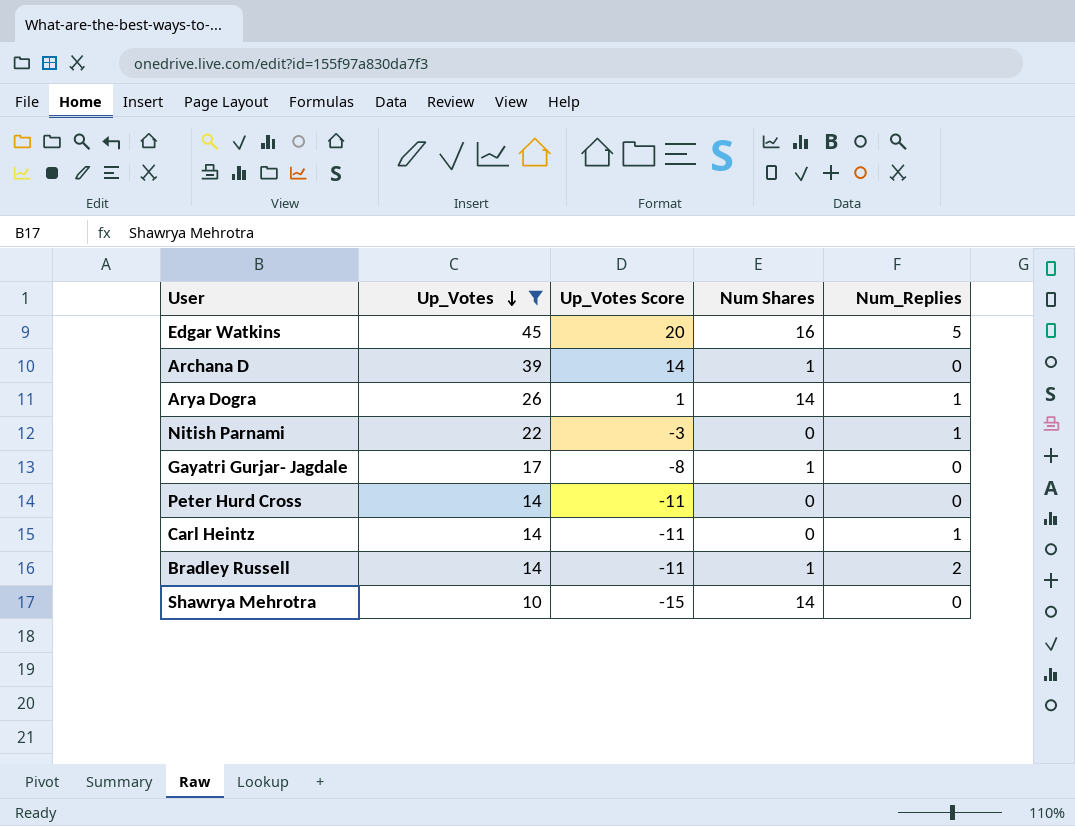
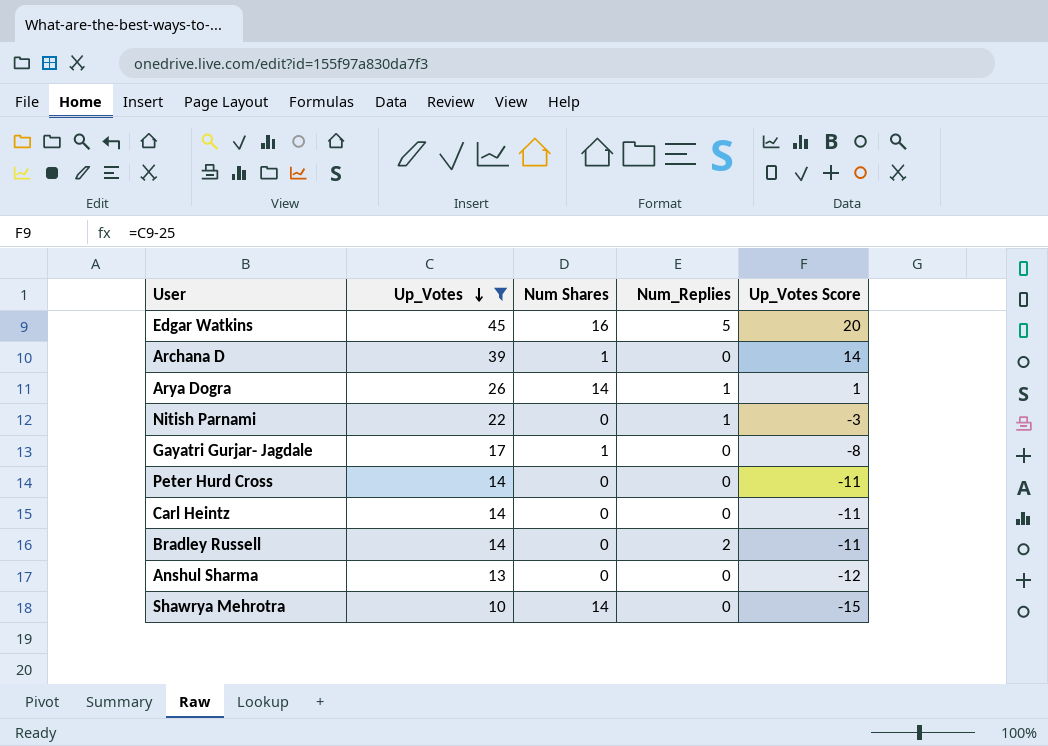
column Up_Votes Score | position: 3 -> 5
Carl Heintz | Num_Replies: 1 -> 0
Bradley Russell | Num Shares: 1 -> 0
row Anshul Sharma: none -> 13 | 0 | 0 | -12

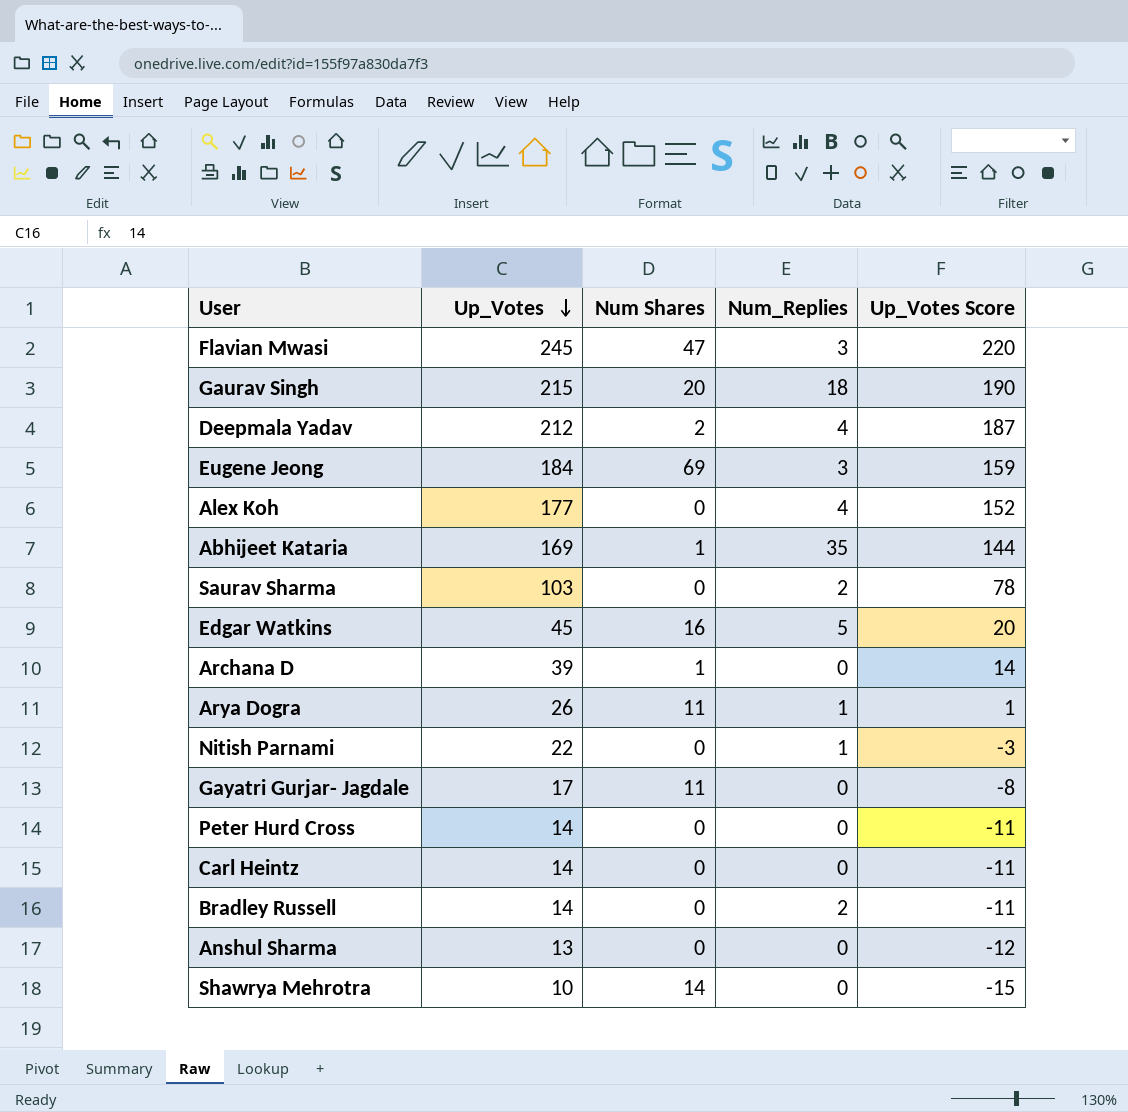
filter: Up_Votes <= 45 -> none
Arya Dogra | Num Shares: 14 -> 11
Gayatri Gurjar- Jagdale | Num Shares: 1 -> 11

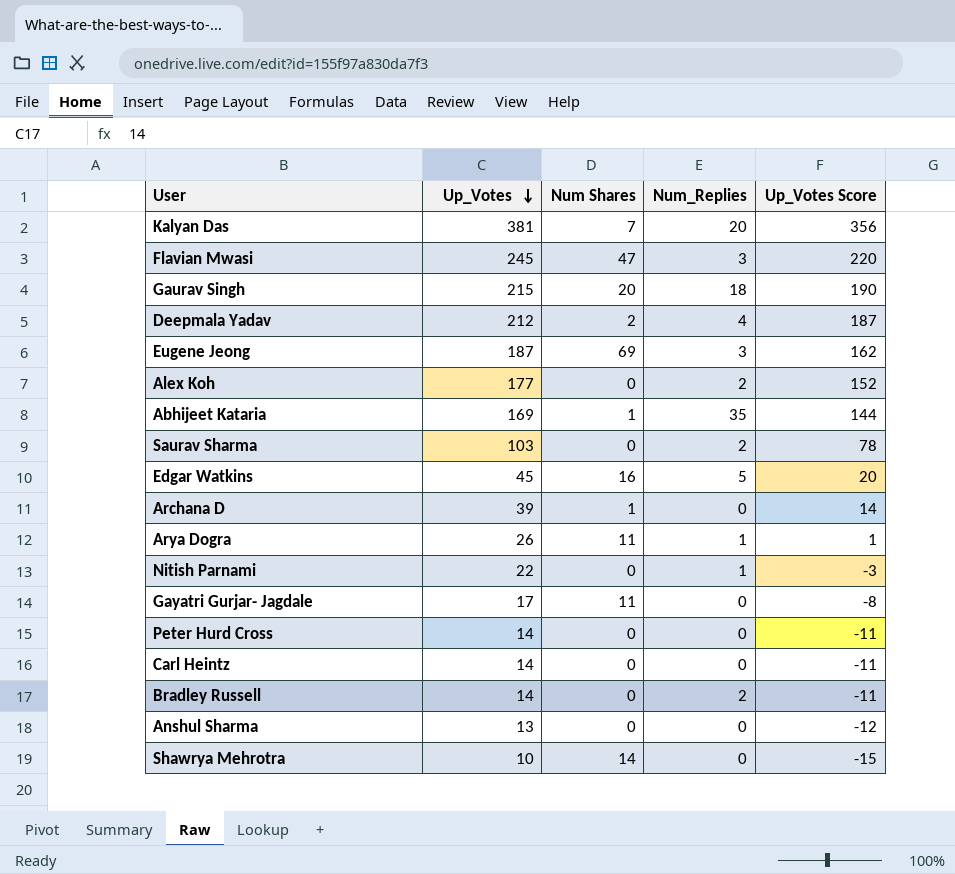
row Kalyan Das: none -> 381 | 7 | 20 | 356
Eugene Jeong | Up_Votes: 184 -> 187
Eugene Jeong | Up_Votes Score: 159 -> 162
Alex Koh | Num_Replies: 4 -> 2

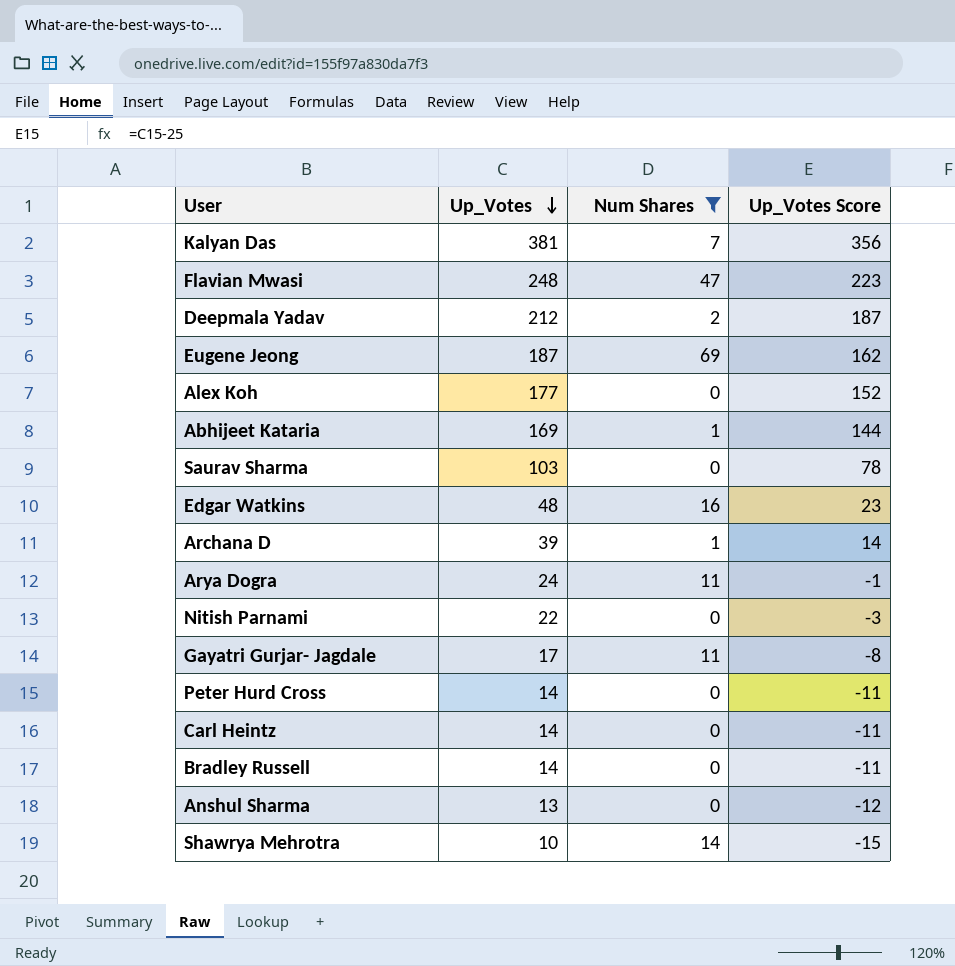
filter: none -> Num Shares != 20
column Num_Replies | position: 4 -> none
Flavian Mwasi | Up_Votes: 245 -> 248
Flavian Mwasi | Up_Votes Score: 220 -> 223
Edgar Watkins | Up_Votes: 45 -> 48
Edgar Watkins | Up_Votes Score: 20 -> 23
Arya Dogra | Up_Votes: 26 -> 24
Arya Dogra | Up_Votes Score: 1 -> -1

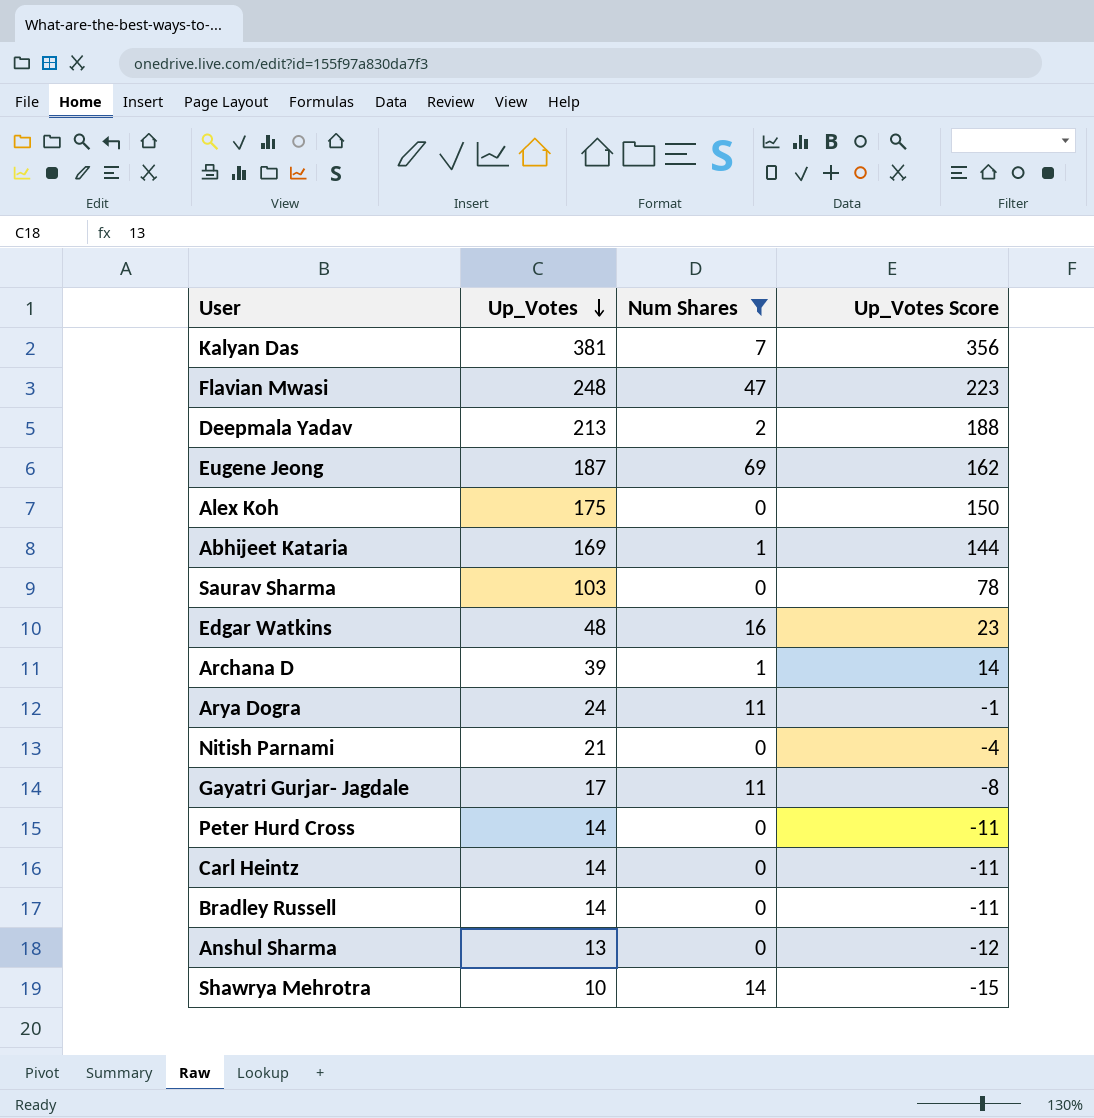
Deepmala Yadav | Up_Votes: 212 -> 213
Deepmala Yadav | Up_Votes Score: 187 -> 188
Alex Koh | Up_Votes: 177 -> 175
Alex Koh | Up_Votes Score: 152 -> 150
Nitish Parnami | Up_Votes: 22 -> 21
Nitish Parnami | Up_Votes Score: -3 -> -4

